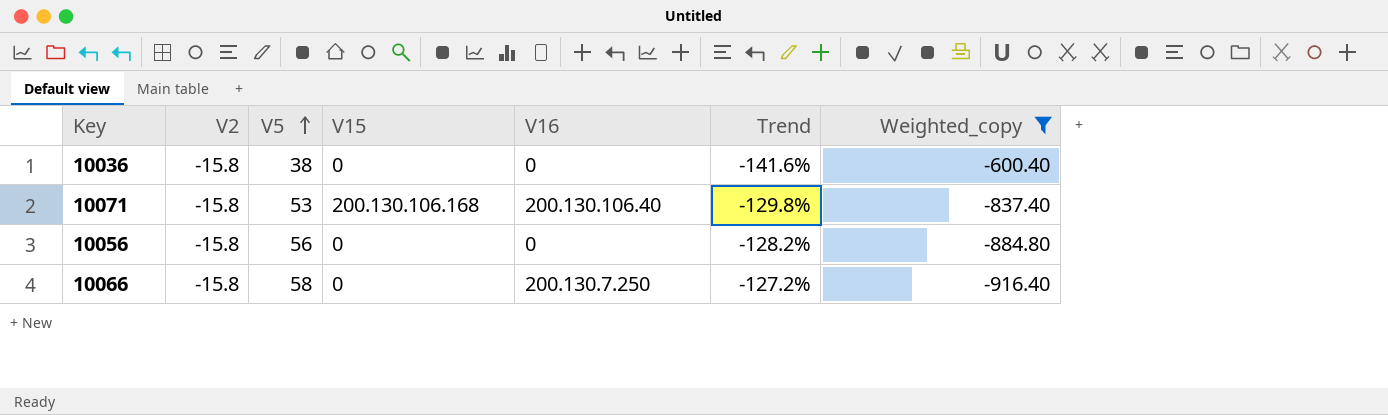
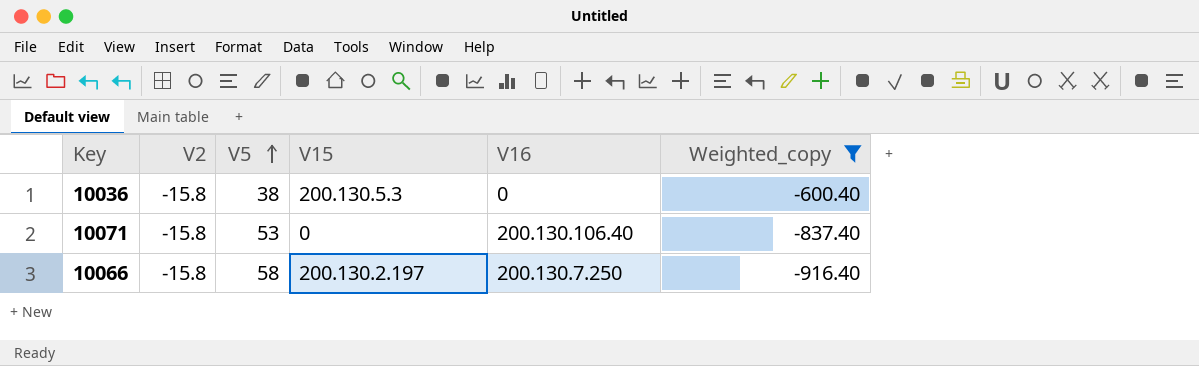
column Trend | formula: ([V2] - [V5]) / [V5] -> none
row 10056: -15.8 | 56 | 0 | 0 | -128.2% | -884.80 -> none
10036 | V15: 0 -> 200.130.5.3
10071 | V15: 200.130.106.168 -> 0
10066 | V15: 0 -> 200.130.2.197

